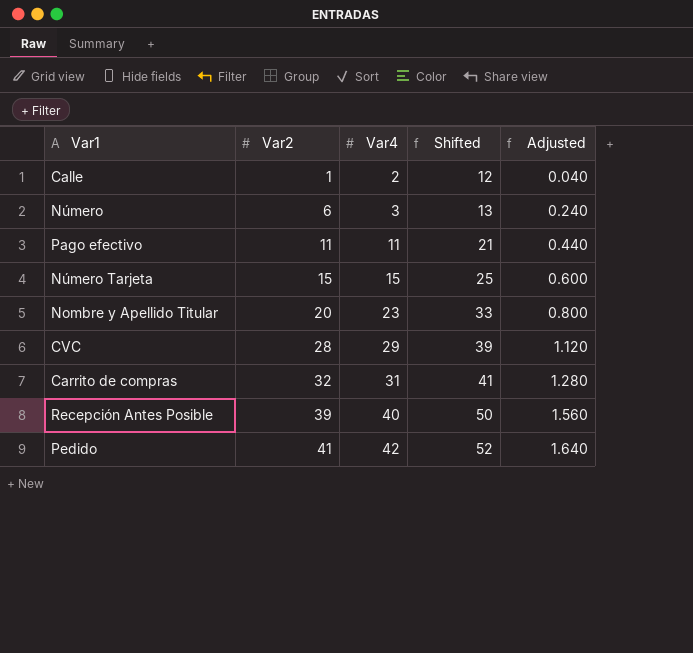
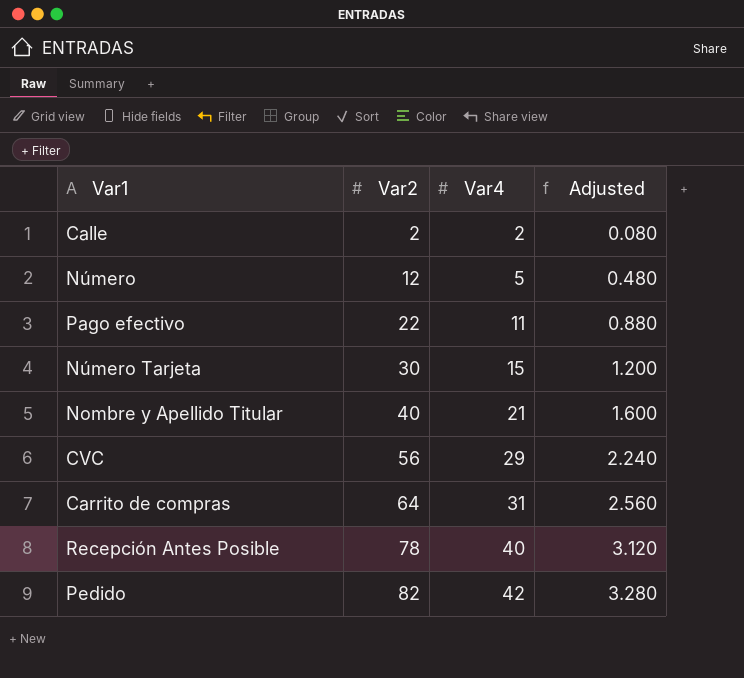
column Shifted | formula: [Var4] + 10 -> none
Calle | Var2: 1 -> 2
Calle | Adjusted: 0.040 -> 0.080
Número | Var2: 6 -> 12
Número | Var4: 3 -> 5
Número | Adjusted: 0.240 -> 0.480
Pago efectivo | Var2: 11 -> 22
Pago efectivo | Adjusted: 0.440 -> 0.880
Número Tarjeta | Var2: 15 -> 30
Número Tarjeta | Adjusted: 0.600 -> 1.200
Nombre y Apellido Titular | Var2: 20 -> 40
Nombre y Apellido Titular | Var4: 23 -> 21
Nombre y Apellido Titular | Adjusted: 0.800 -> 1.600
CVC | Var2: 28 -> 56
CVC | Adjusted: 1.120 -> 2.240
Carrito de compras | Var2: 32 -> 64
Carrito de compras | Adjusted: 1.280 -> 2.560
Recepción Antes Posible | Var2: 39 -> 78
Recepción Antes Posible | Adjusted: 1.560 -> 3.120
Pedido | Var2: 41 -> 82
Pedido | Adjusted: 1.640 -> 3.280

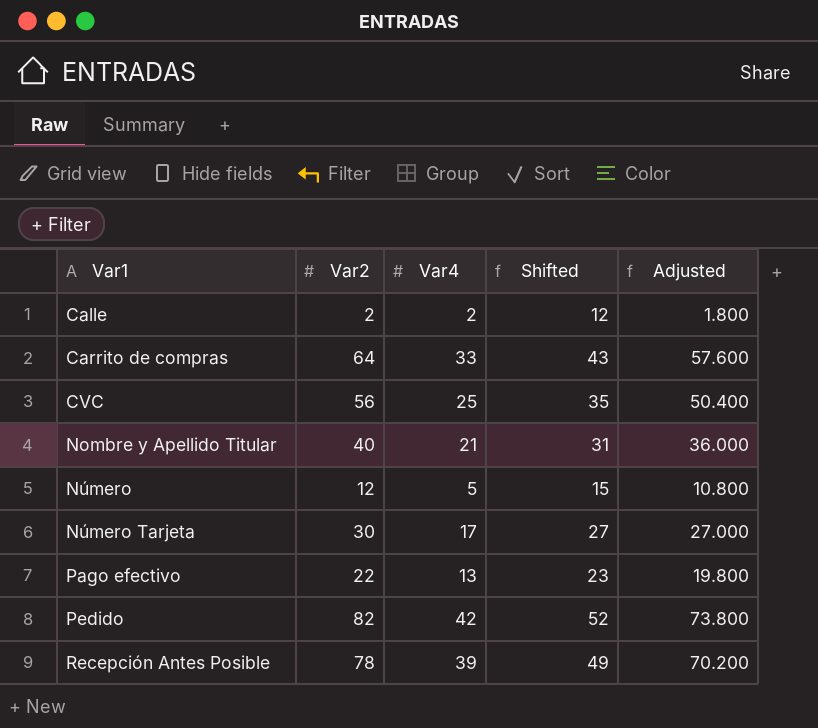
row order: Var2 ascending -> Var1 ascending
column Shifted | formula: none -> [Var4] + 10
column Adjusted | formula: [Var2] * 0.04 -> [Var2] * 0.9
Carrito de compras | Var4: 31 -> 33
CVC | Var4: 29 -> 25
Número Tarjeta | Var4: 15 -> 17
Pago efectivo | Var4: 11 -> 13
Recepción Antes Posible | Var4: 40 -> 39

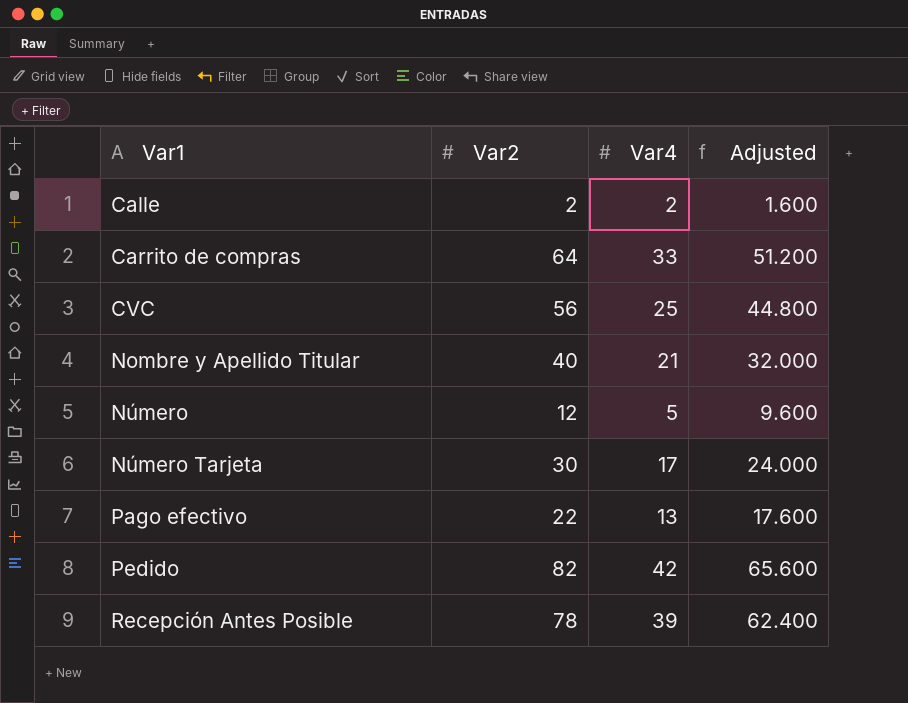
column Shifted | formula: [Var4] + 10 -> none
column Adjusted | formula: [Var2] * 0.9 -> [Var2] * 0.8

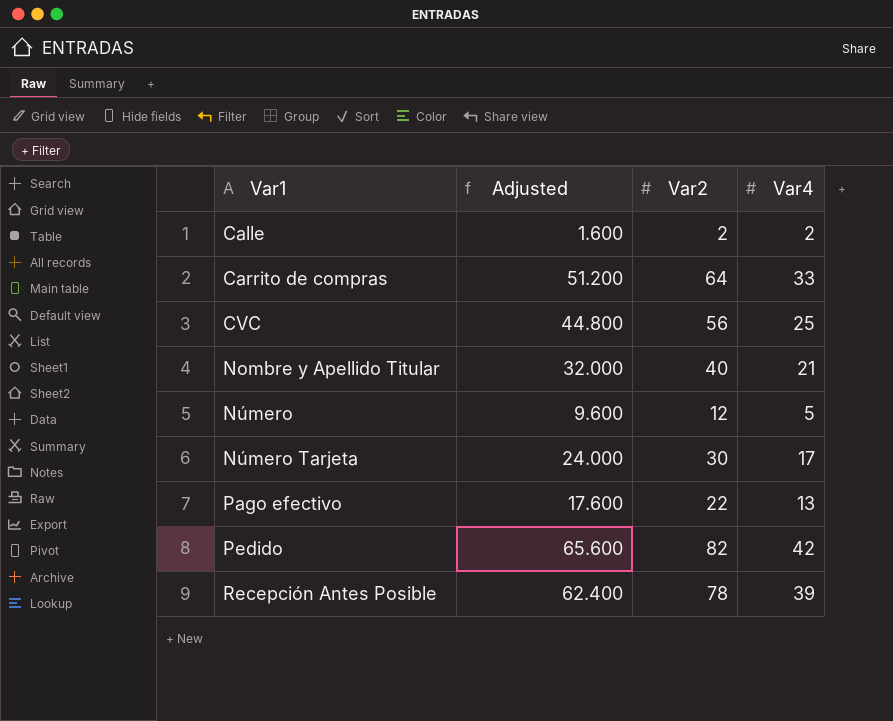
column Adjusted | position: 4 -> 2

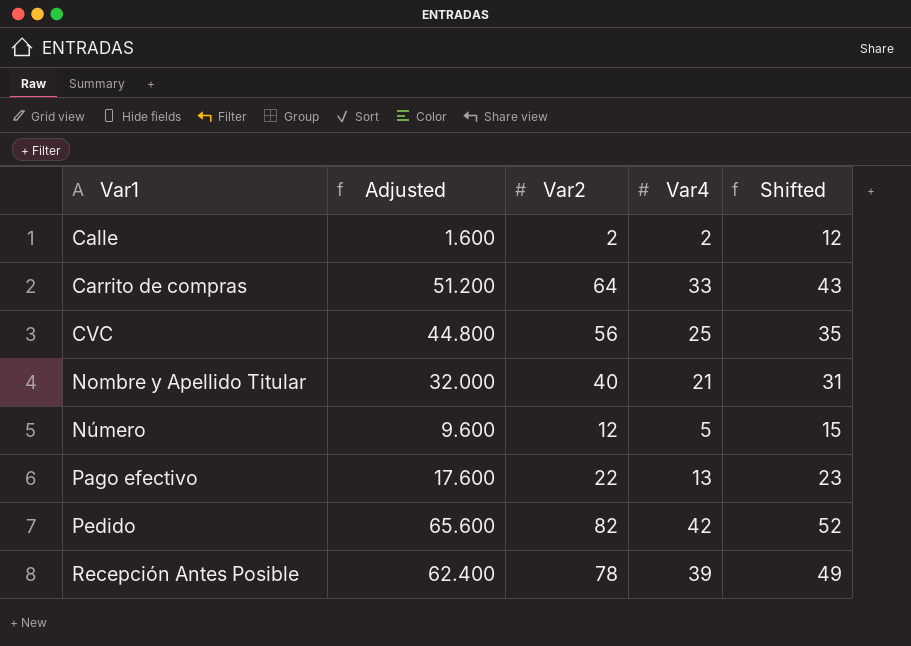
column Shifted | formula: none -> [Var4] + 10
row Número Tarjeta: 24.000 | 30 | 17 -> none

